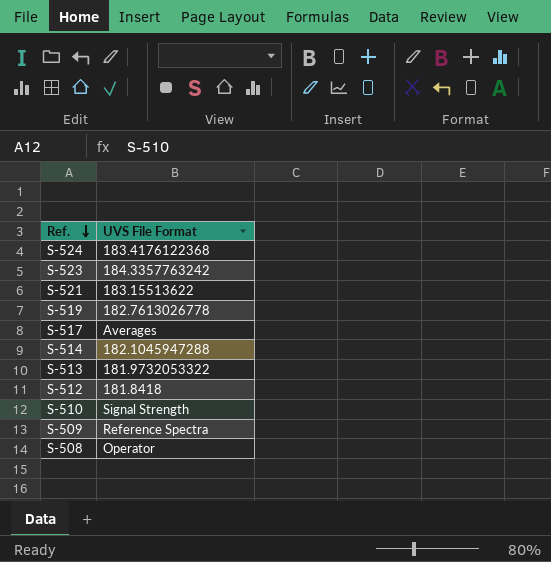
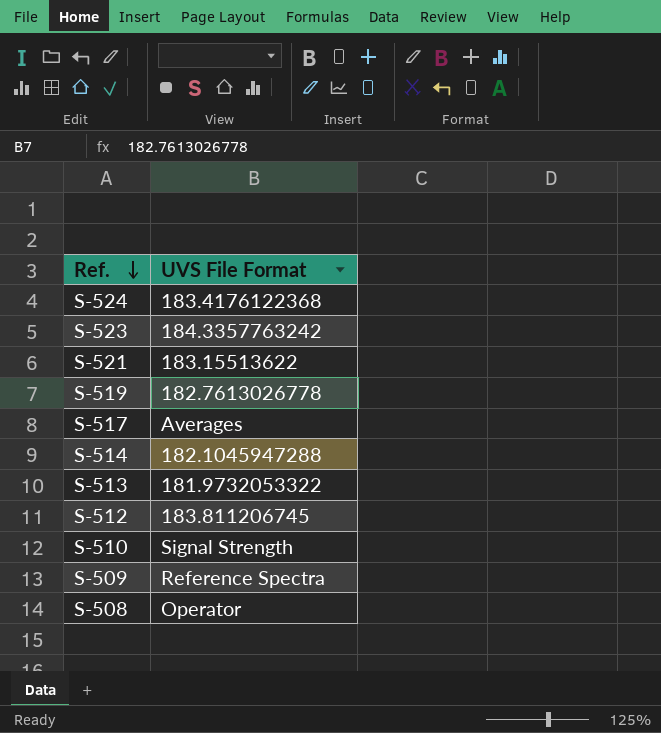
S-512 | UVS File Format: 181.8418 -> 183.811206745

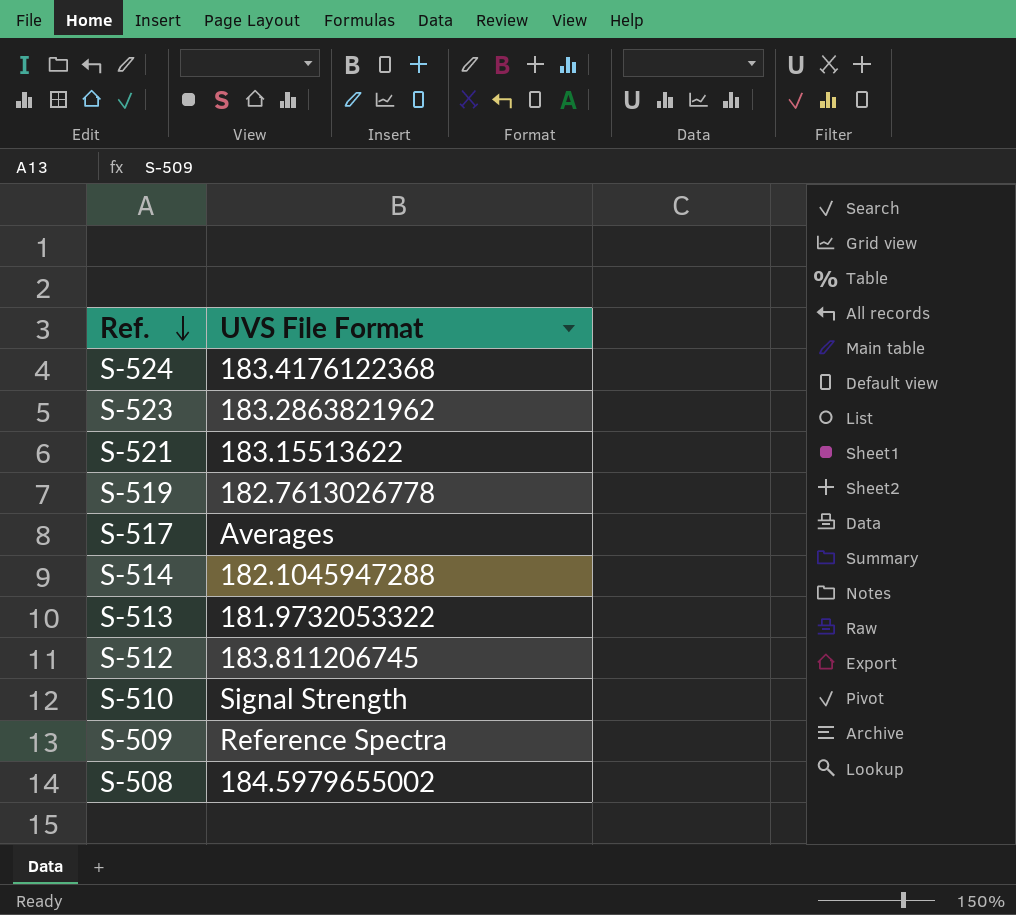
S-523 | UVS File Format: 184.3357763242 -> 183.2863821962
S-508 | UVS File Format: Operator -> 184.5979655002

